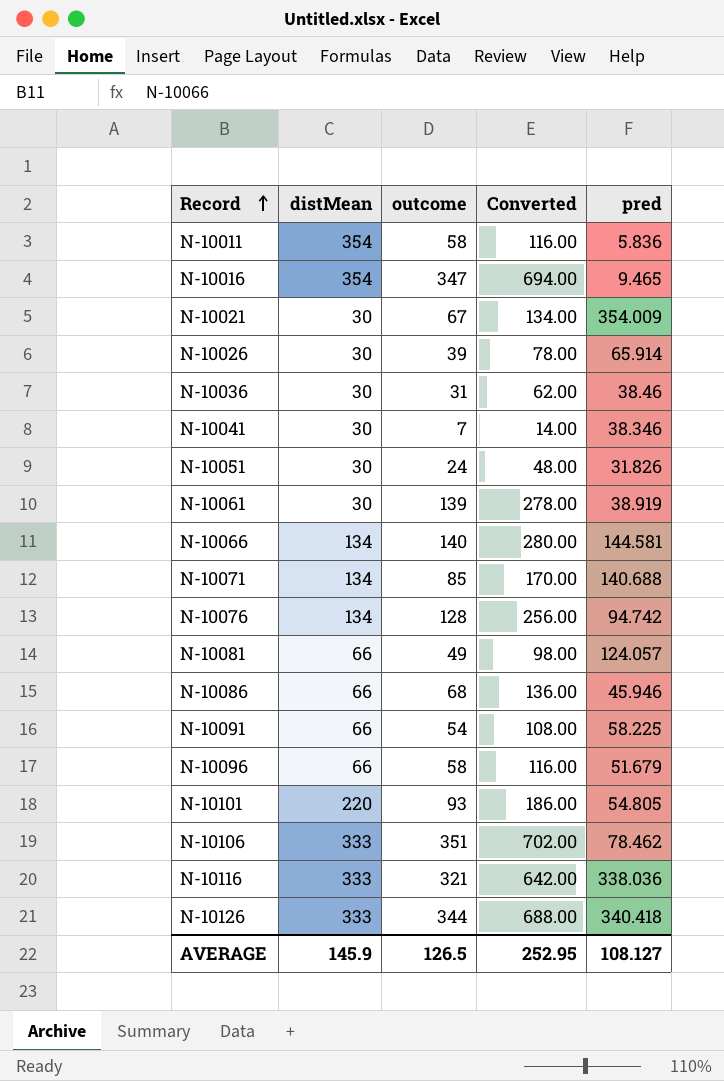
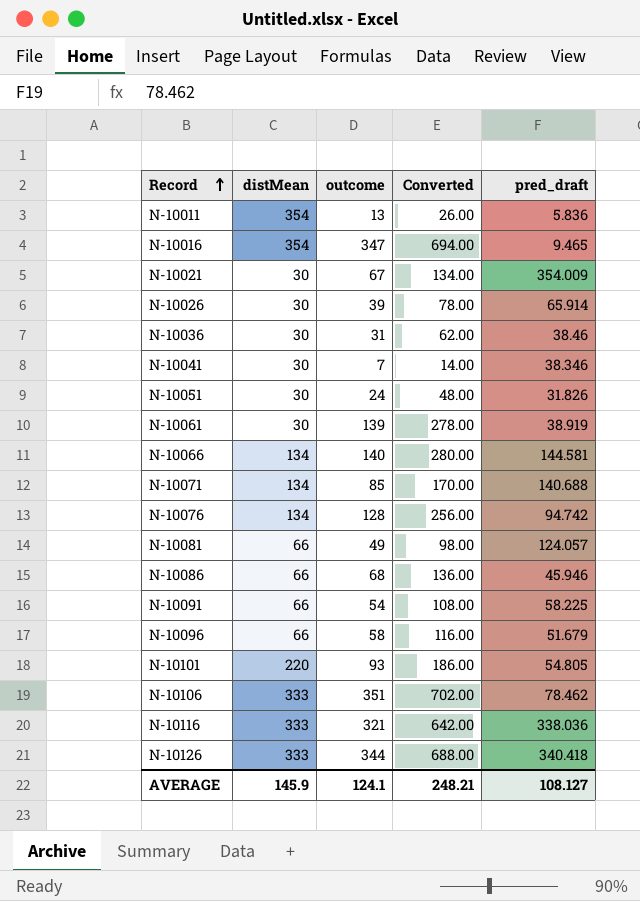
column name: pred -> pred_draft
N-10011 | outcome: 58 -> 13
N-10011 | Converted: 116.00 -> 26.00
AVERAGE | outcome: 126.5 -> 124.1
AVERAGE | Converted: 252.95 -> 248.21

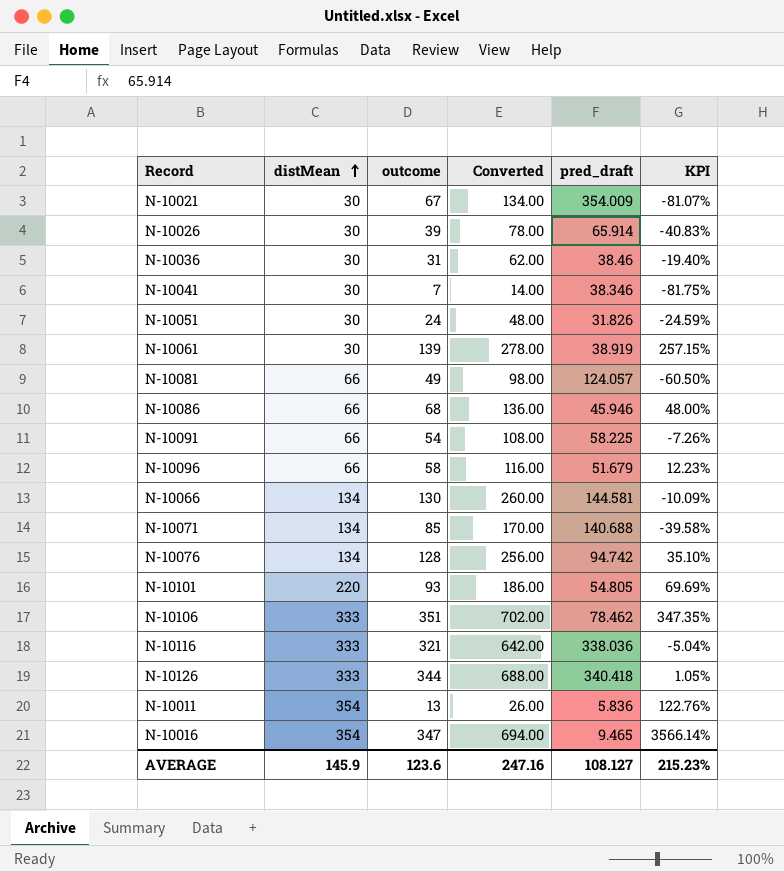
row order: Record ascending -> distMean ascending
column KPI | formula: none -> ([outcome] - [pred_draft]) / [pred_draft]
N-10066 | outcome: 140 -> 130
N-10066 | Converted: 280.00 -> 260.00
AVERAGE | outcome: 124.1 -> 123.6
AVERAGE | Converted: 248.21 -> 247.16

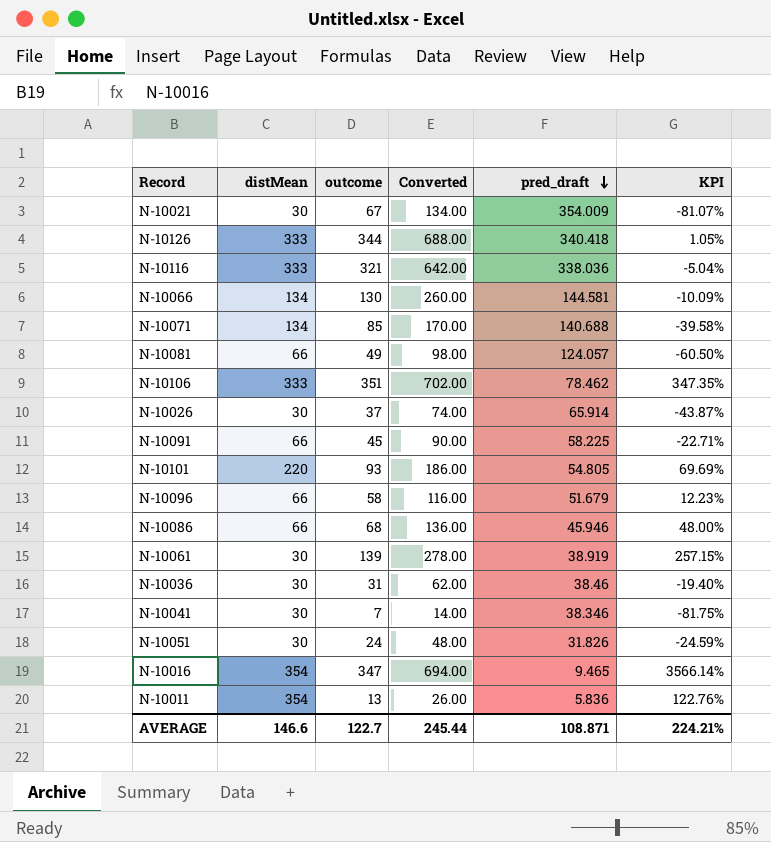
row order: distMean ascending -> pred_draft descending
row N-10076: 134 | 128 | 256.00 | 94.742 | 35.10% -> none
N-10026 | outcome: 39 -> 37
N-10026 | Converted: 78.00 -> 74.00
N-10026 | KPI: -40.83% -> -43.87%
N-10091 | outcome: 54 -> 45
N-10091 | Converted: 108.00 -> 90.00
N-10091 | KPI: -7.26% -> -22.71%
AVERAGE | distMean: 145.9 -> 146.6
AVERAGE | outcome: 123.6 -> 122.7
AVERAGE | Converted: 247.16 -> 245.44
AVERAGE | pred_draft: 108.127 -> 108.871
AVERAGE | KPI: 215.23% -> 224.21%

